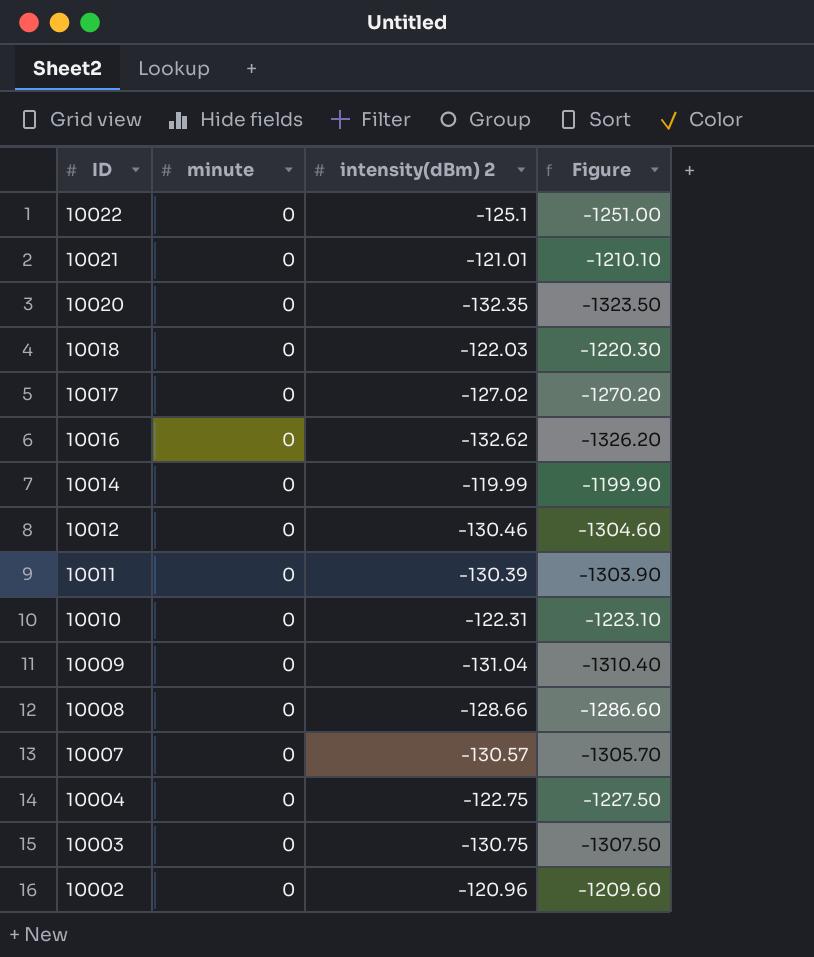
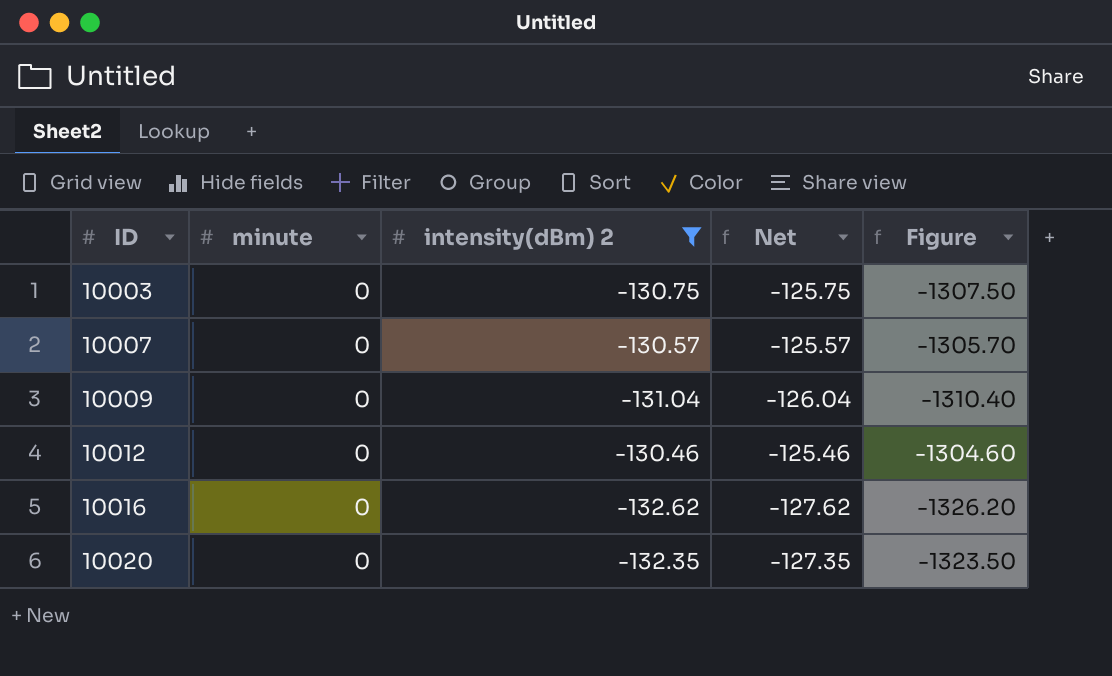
filter: none -> intensity(dBm) 2 <= -130.46
row order: ID descending -> ID ascending
column Net | formula: none -> [intensity(dBm) 2] + 5

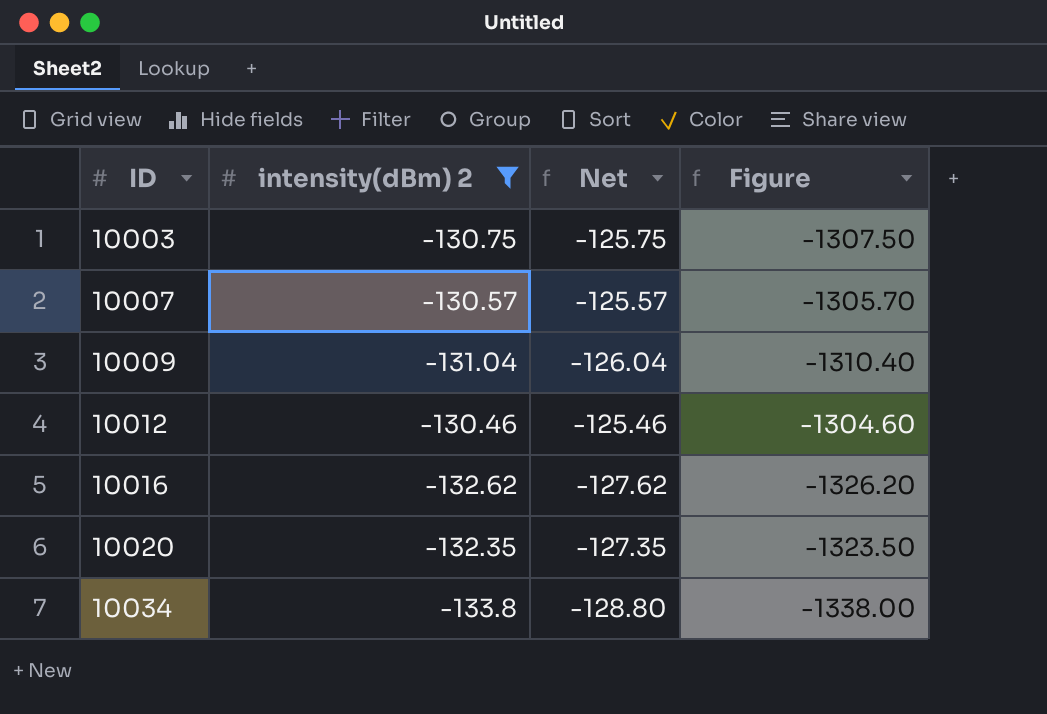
column minute | position: 2 -> none
row 10034: none -> -133.8 | -128.80 | -1338.00

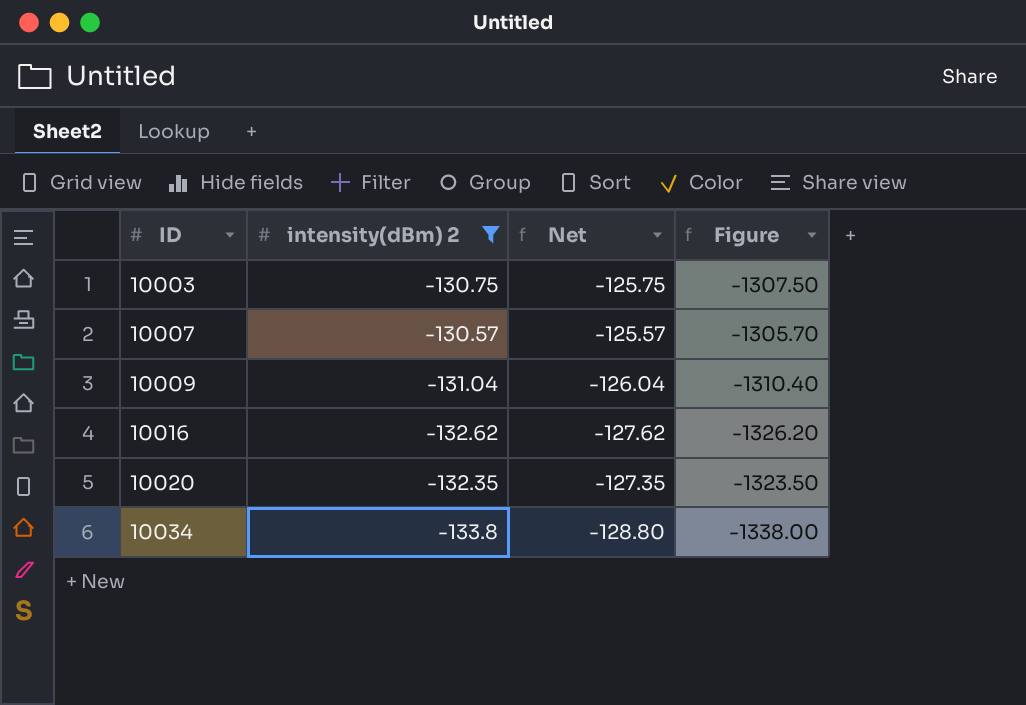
row 10012: -130.46 | -125.46 | -1304.60 -> none

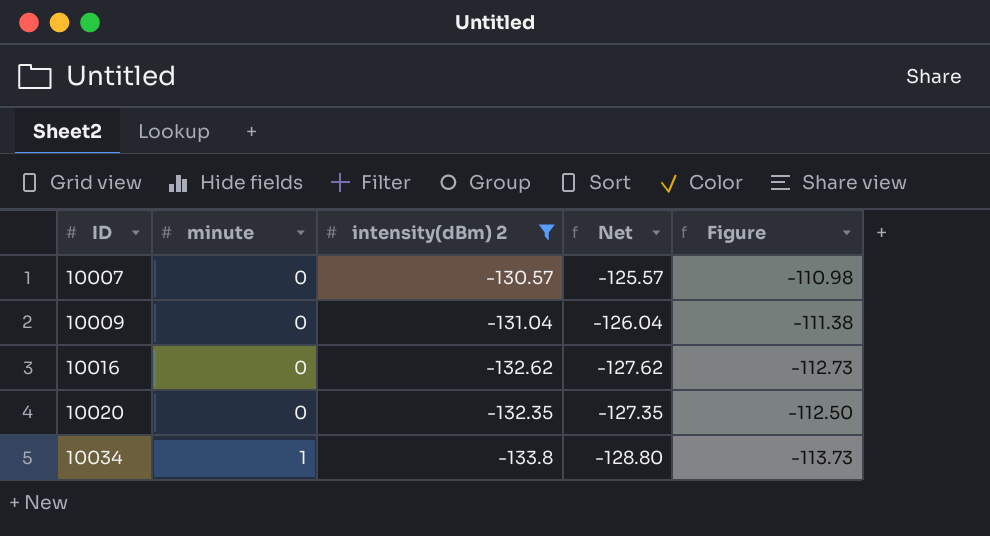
column minute | position: none -> 2
column Figure | formula: [intensity(dBm) 2] * 10 -> [intensity(dBm) 2] * 0.85
row 10003: -130.75 | -125.75 | -1307.50 -> none

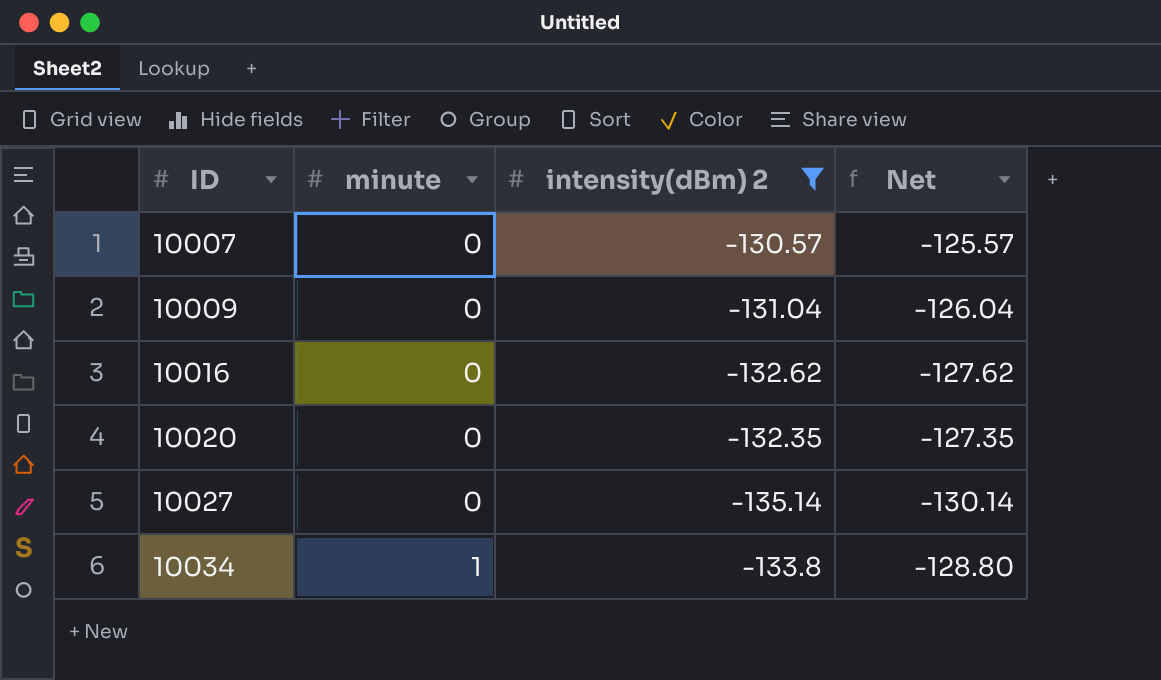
column Figure | formula: [intensity(dBm) 2] * 0.85 -> none
row 10027: none -> 0 | -135.14 | -130.14

